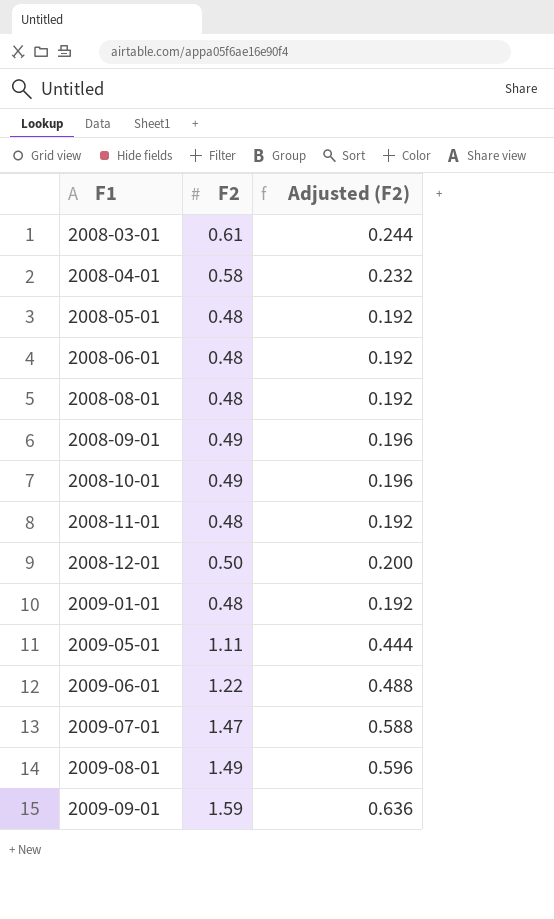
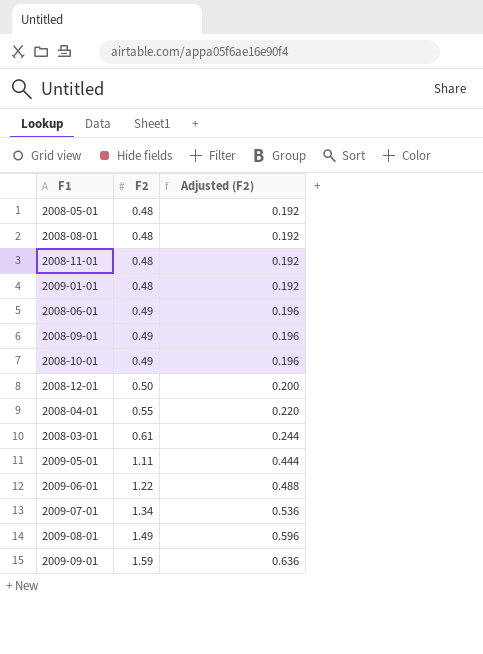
row order: F1 ascending -> F2 ascending
2008-06-01 | F2: 0.48 -> 0.49
2008-06-01 | Adjusted (F2): 0.192 -> 0.196
2008-04-01 | F2: 0.58 -> 0.55
2008-04-01 | Adjusted (F2): 0.232 -> 0.220
2009-07-01 | F2: 1.47 -> 1.34
2009-07-01 | Adjusted (F2): 0.588 -> 0.536

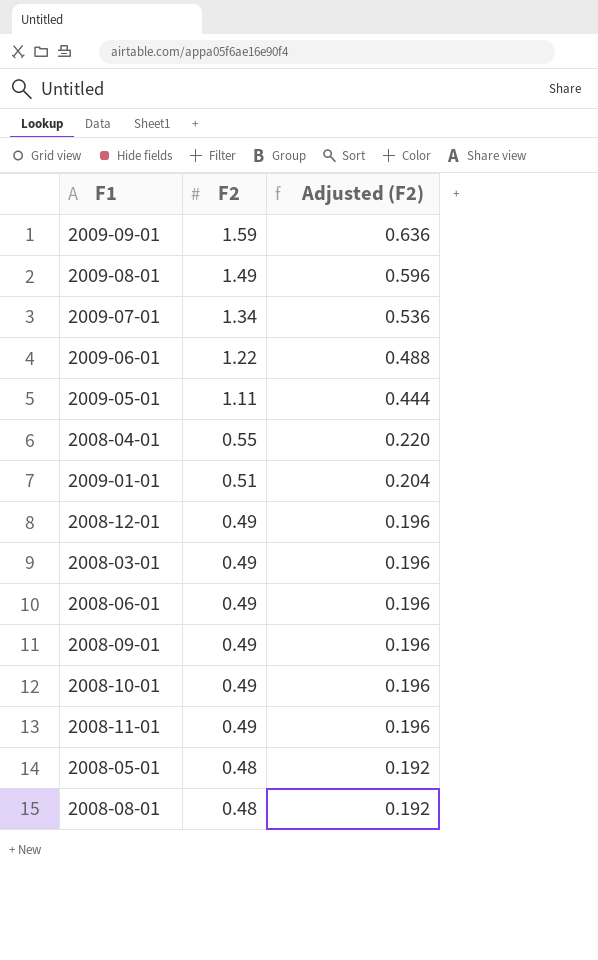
row order: F2 ascending -> F2 descending
2009-01-01 | F2: 0.48 -> 0.51
2009-01-01 | Adjusted (F2): 0.192 -> 0.204
2008-12-01 | F2: 0.50 -> 0.49
2008-12-01 | Adjusted (F2): 0.200 -> 0.196
2008-03-01 | F2: 0.61 -> 0.49
2008-03-01 | Adjusted (F2): 0.244 -> 0.196
2008-11-01 | F2: 0.48 -> 0.49
2008-11-01 | Adjusted (F2): 0.192 -> 0.196

